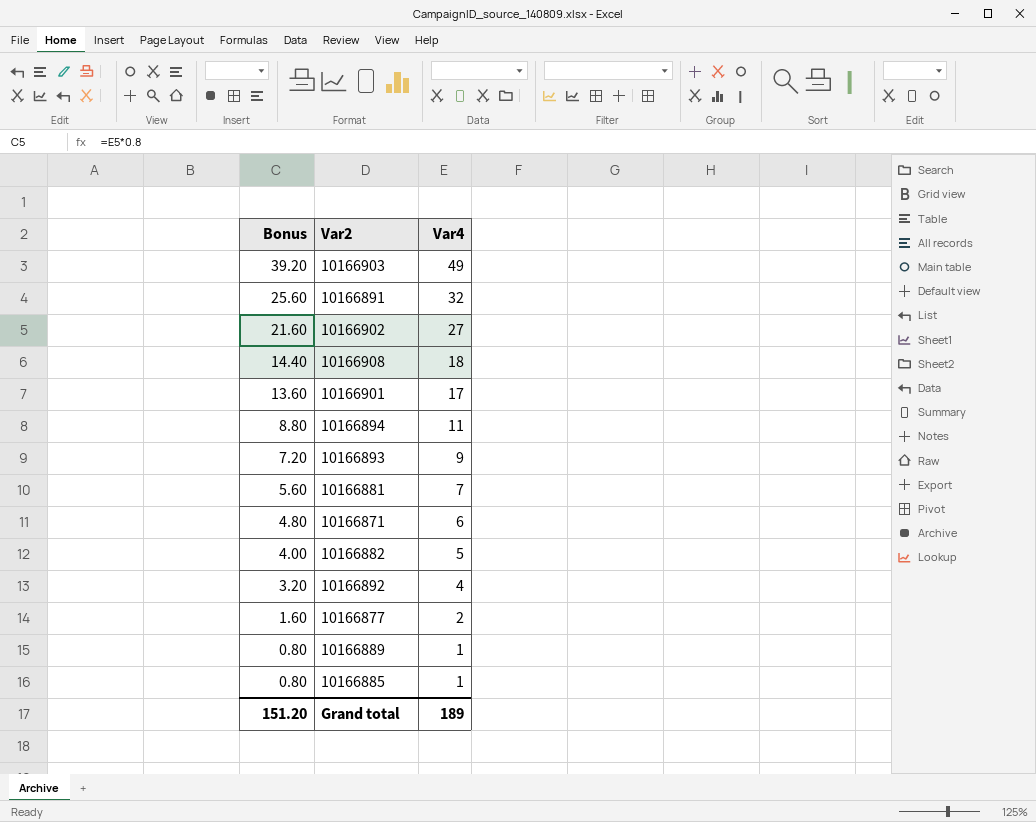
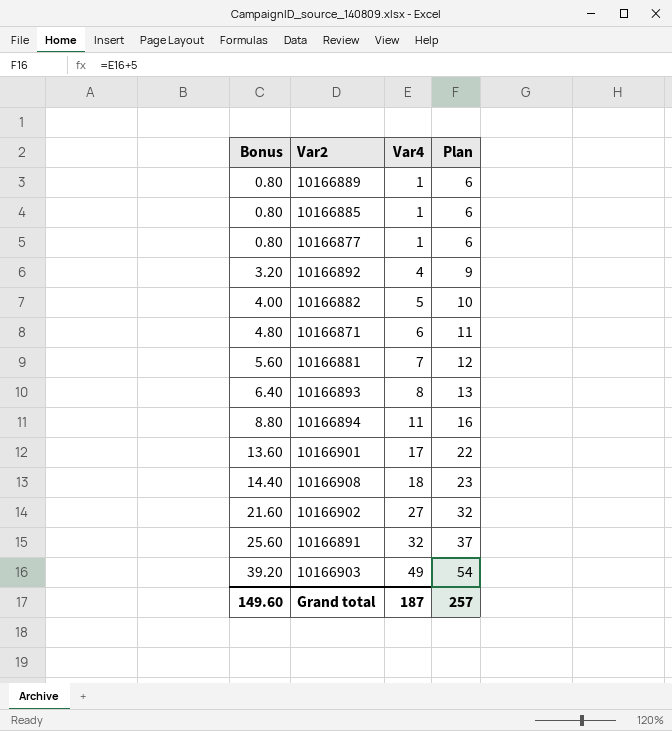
row order: Bonus descending -> Bonus ascending
column Plan | formula: none -> [Var4] + 5
10166877 | Bonus: 1.60 -> 0.80
10166877 | Var4: 2 -> 1
10166893 | Bonus: 7.20 -> 6.40
10166893 | Var4: 9 -> 8
Grand total | Bonus: 151.20 -> 149.60
Grand total | Var4: 189 -> 187

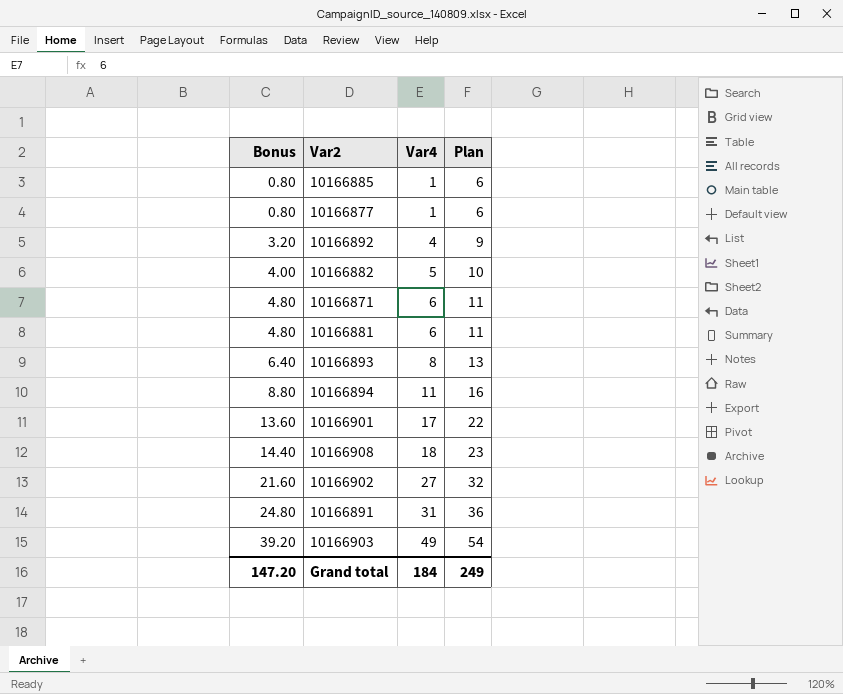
row 10166889: 0.80 | 1 | 6 -> none
10166881 | Bonus: 5.60 -> 4.80
10166881 | Var4: 7 -> 6
10166881 | Plan: 12 -> 11
10166891 | Bonus: 25.60 -> 24.80
10166891 | Var4: 32 -> 31
10166891 | Plan: 37 -> 36
Grand total | Bonus: 149.60 -> 147.20
Grand total | Var4: 187 -> 184
Grand total | Plan: 257 -> 249

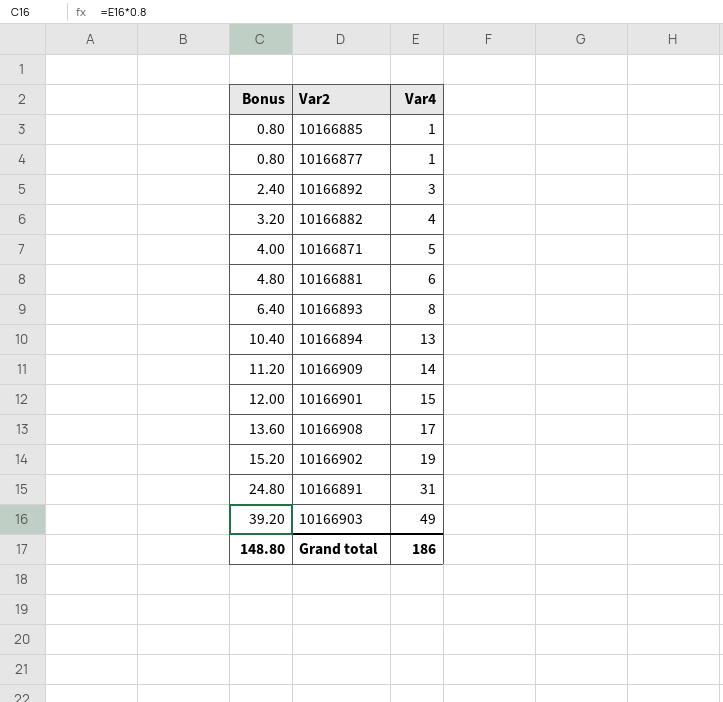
column Plan | formula: [Var4] + 5 -> none
10166892 | Bonus: 3.20 -> 2.40
10166892 | Var4: 4 -> 3
10166882 | Bonus: 4.00 -> 3.20
10166882 | Var4: 5 -> 4
10166871 | Bonus: 4.80 -> 4.00
10166871 | Var4: 6 -> 5
10166894 | Bonus: 8.80 -> 10.40
10166894 | Var4: 11 -> 13
row 10166909: none -> 11.20 | 14
10166901 | Bonus: 13.60 -> 12.00
10166901 | Var4: 17 -> 15
10166908 | Bonus: 14.40 -> 13.60
10166908 | Var4: 18 -> 17
10166902 | Bonus: 21.60 -> 15.20
10166902 | Var4: 27 -> 19
Grand total | Bonus: 147.20 -> 148.80
Grand total | Var4: 184 -> 186

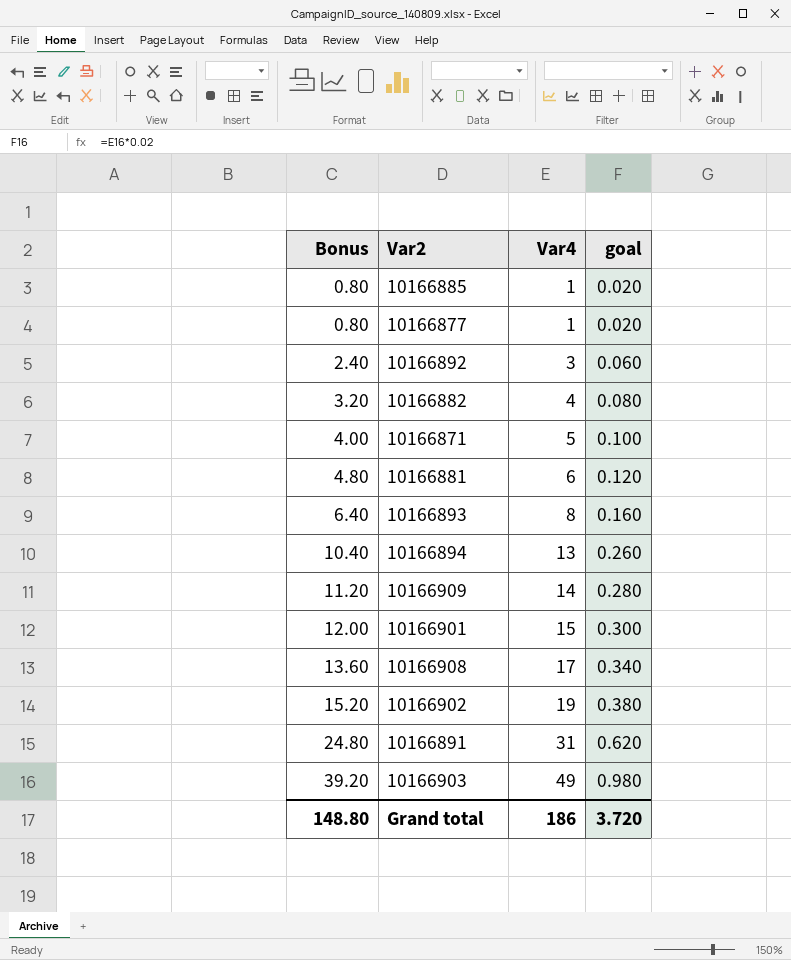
column goal | formula: none -> [Var4] * 0.02

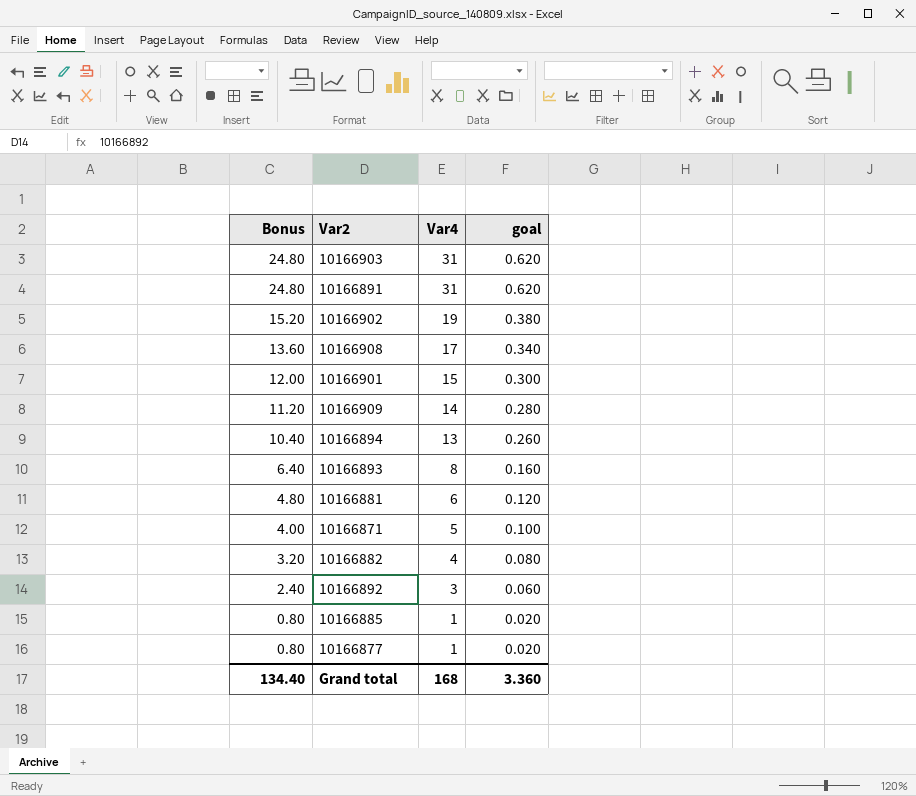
row order: Bonus ascending -> Bonus descending
10166903 | Bonus: 39.20 -> 24.80
10166903 | Var4: 49 -> 31
10166903 | goal: 0.980 -> 0.620
Grand total | Bonus: 148.80 -> 134.40
Grand total | Var4: 186 -> 168
Grand total | goal: 3.720 -> 3.360

